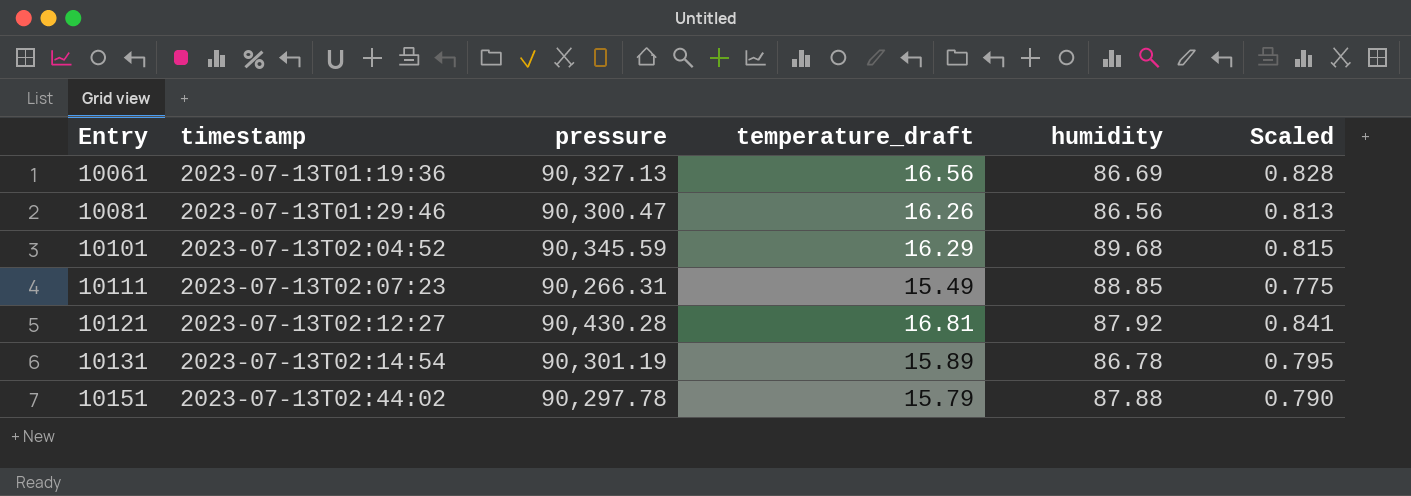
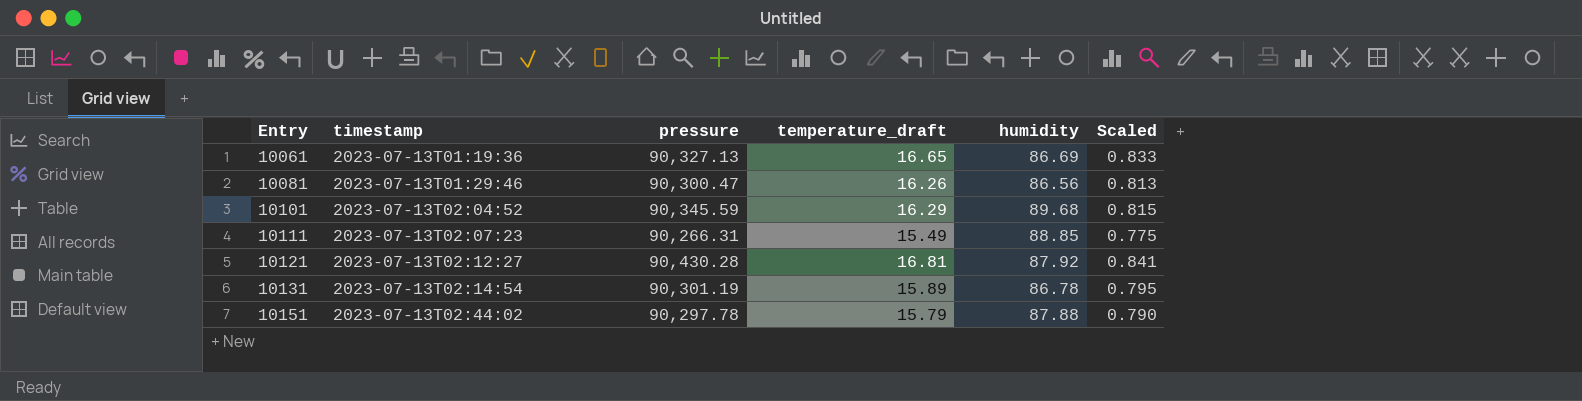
10061 | temperature_draft: 16.56 -> 16.65
10061 | Scaled: 0.828 -> 0.833

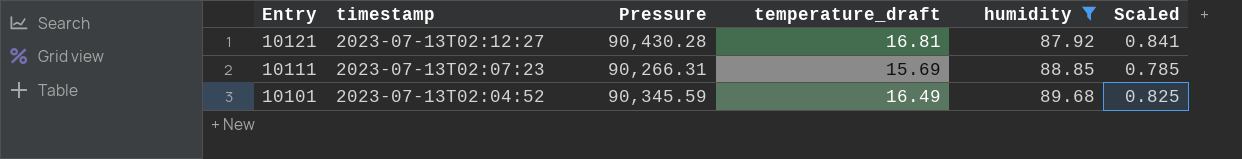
filter: none -> humidity >= 87.92
row order: Entry ascending -> Entry descending
column name: pressure -> Pressure
10111 | temperature_draft: 15.49 -> 15.69
10111 | Scaled: 0.775 -> 0.785
10101 | temperature_draft: 16.29 -> 16.49
10101 | Scaled: 0.815 -> 0.825

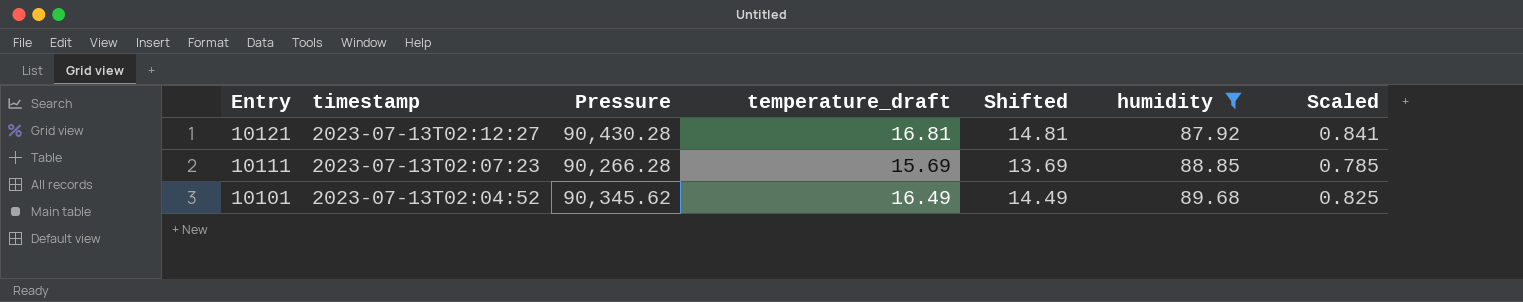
column Shifted | formula: none -> [temperature_draft] - 2
10111 | Pressure: 90,266.31 -> 90,266.28
10101 | Pressure: 90,345.59 -> 90,345.62

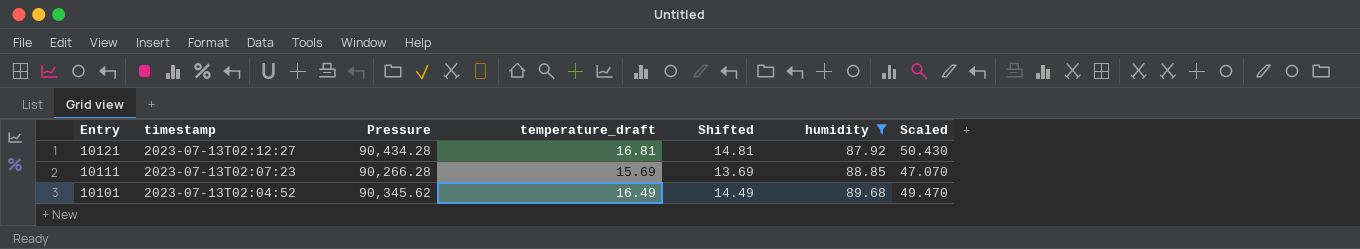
column Scaled | formula: [temperature_draft] * 0.05 -> [temperature_draft] * 3
10121 | Pressure: 90,430.28 -> 90,434.28

